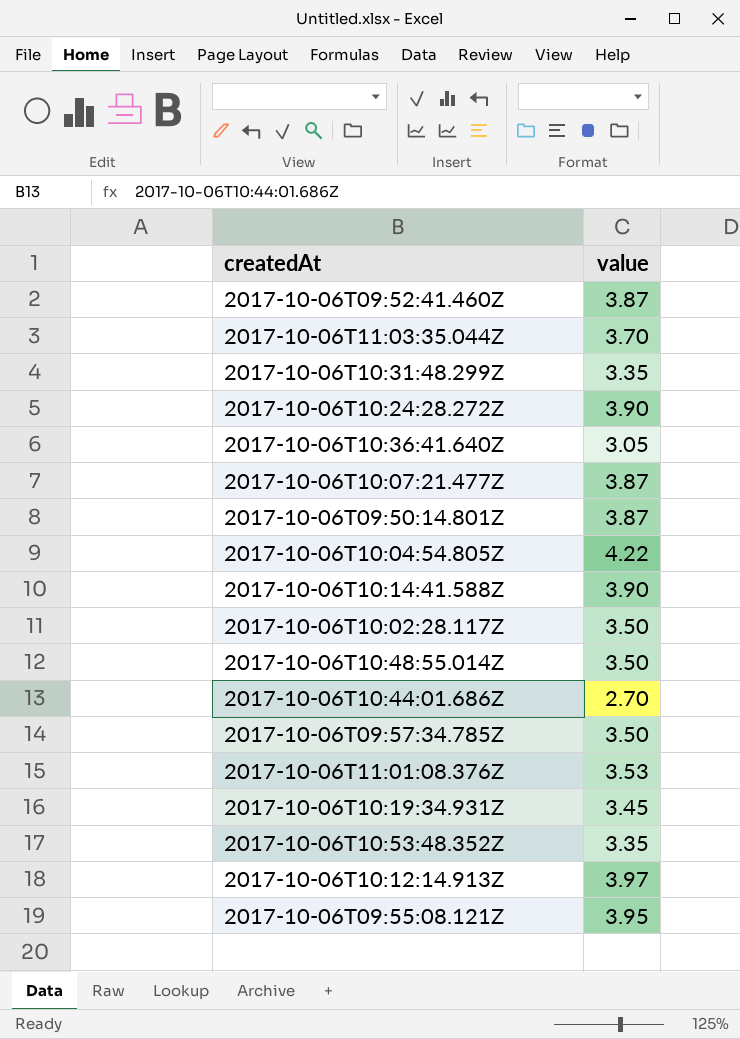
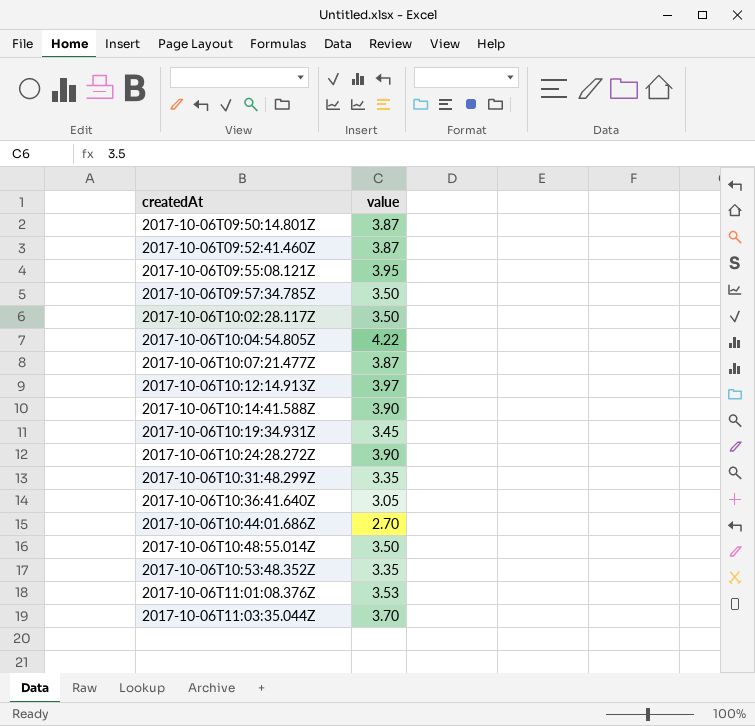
row order: none -> createdAt ascending

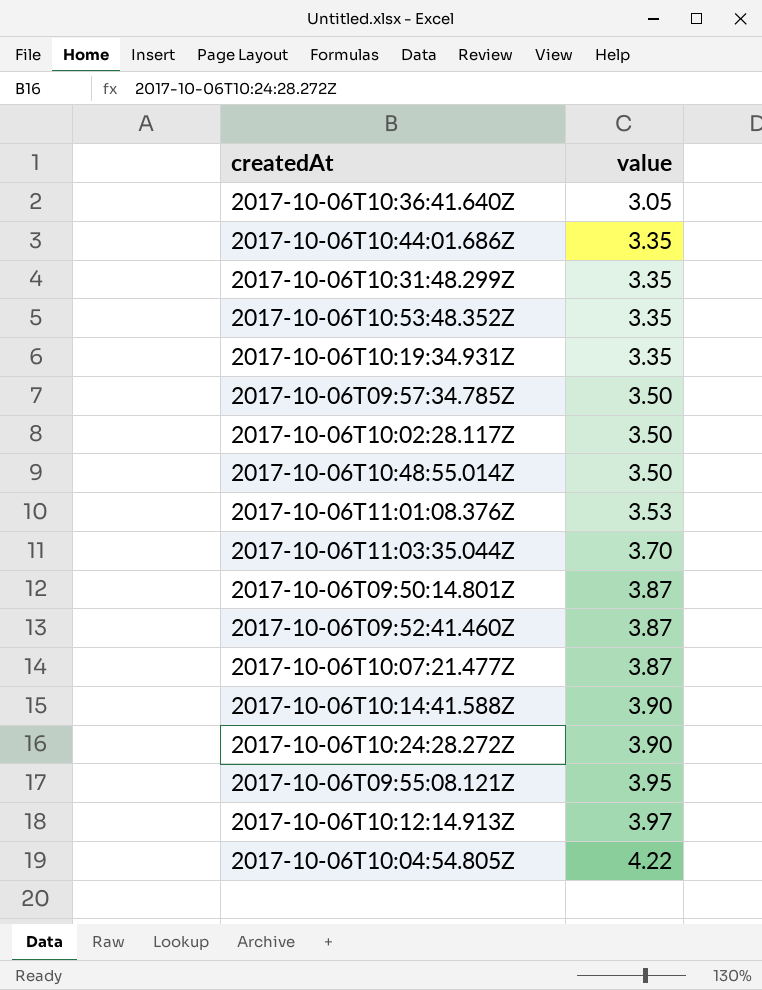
row order: createdAt ascending -> value ascending
2017-10-06T10:44:01.686Z | value: 2.70 -> 3.35
2017-10-06T10:19:34.931Z | value: 3.45 -> 3.35

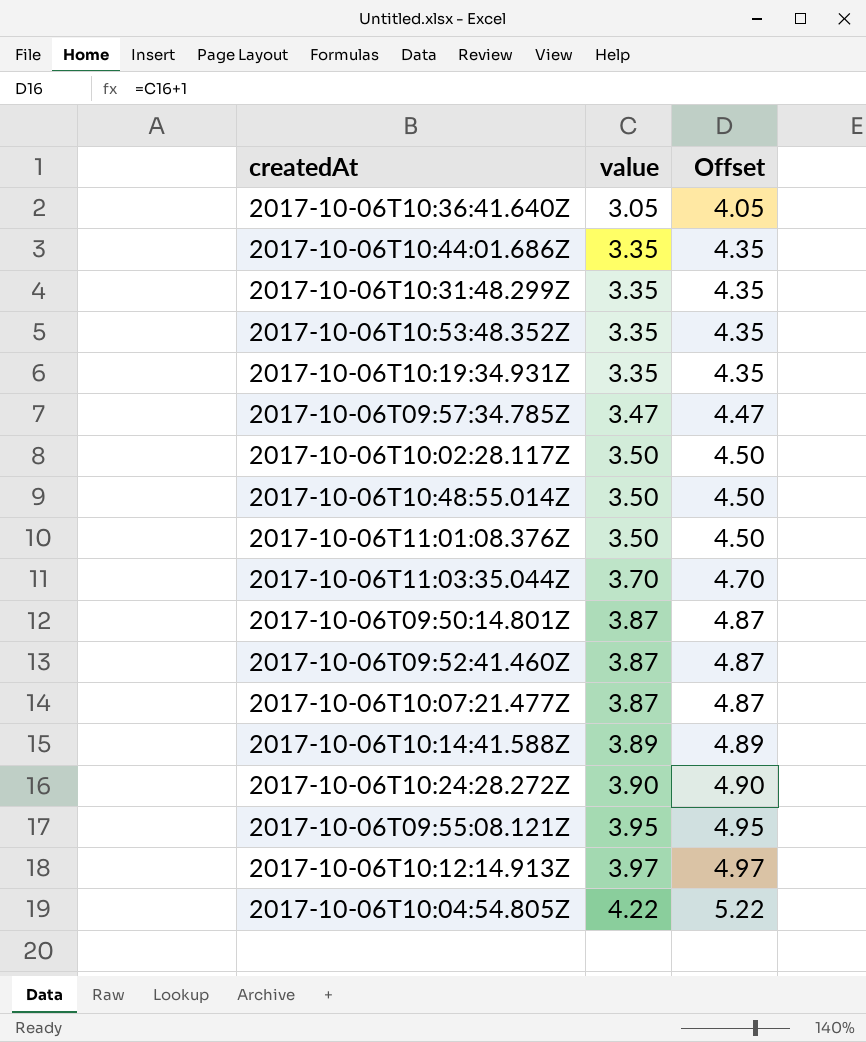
column Offset | formula: none -> [value] + 1
2017-10-06T09:57:34.785Z | value: 3.50 -> 3.47
2017-10-06T11:01:08.376Z | value: 3.53 -> 3.50
2017-10-06T10:14:41.588Z | value: 3.90 -> 3.89

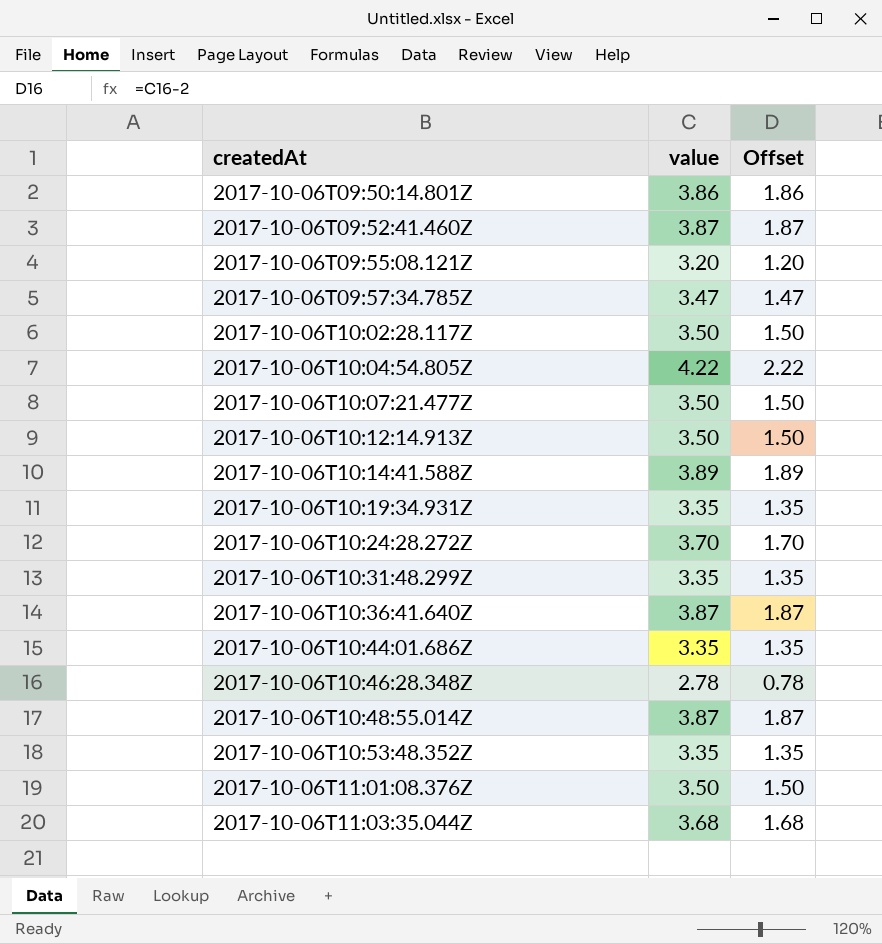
row order: value ascending -> createdAt ascending
column Offset | formula: [value] + 1 -> [value] - 2
2017-10-06T09:50:14.801Z | value: 3.87 -> 3.86
2017-10-06T09:55:08.121Z | value: 3.95 -> 3.20
2017-10-06T10:07:21.477Z | value: 3.87 -> 3.50
2017-10-06T10:12:14.913Z | value: 3.97 -> 3.50
2017-10-06T10:24:28.272Z | value: 3.90 -> 3.70
2017-10-06T10:36:41.640Z | value: 3.05 -> 3.87
row 2017-10-06T10:46:28.348Z: none -> 2.78 | 0.78
2017-10-06T10:48:55.014Z | value: 3.50 -> 3.87
2017-10-06T11:03:35.044Z | value: 3.70 -> 3.68

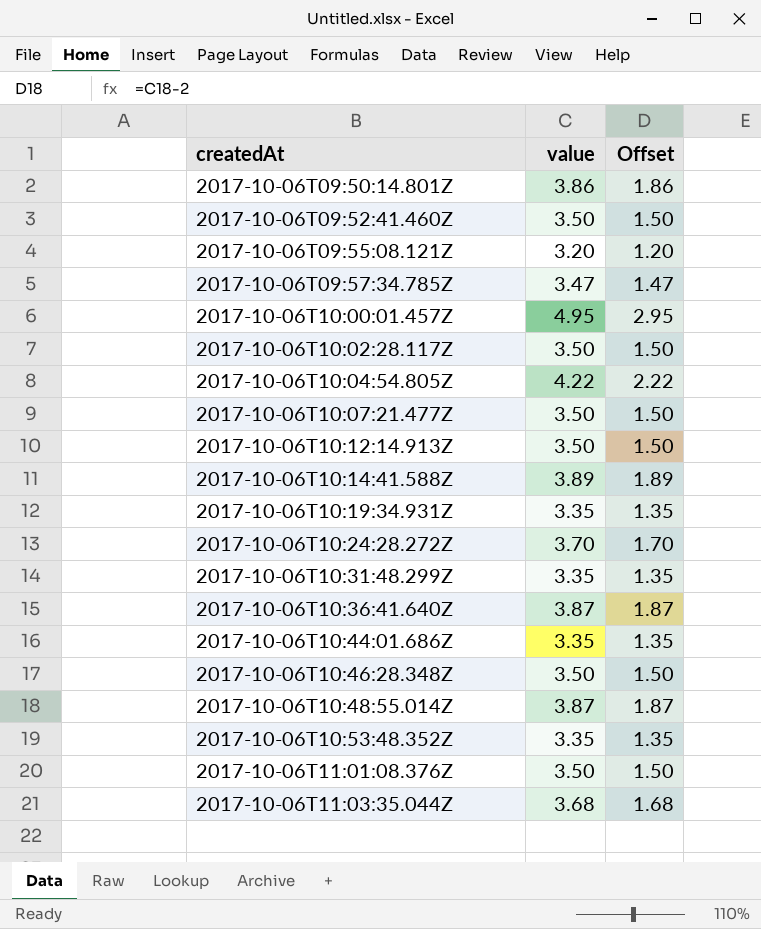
2017-10-06T09:52:41.460Z | value: 3.87 -> 3.50
2017-10-06T09:52:41.460Z | Offset: 1.87 -> 1.50
row 2017-10-06T10:00:01.457Z: none -> 4.95 | 2.95
2017-10-06T10:46:28.348Z | value: 2.78 -> 3.50
2017-10-06T10:46:28.348Z | Offset: 0.78 -> 1.50

